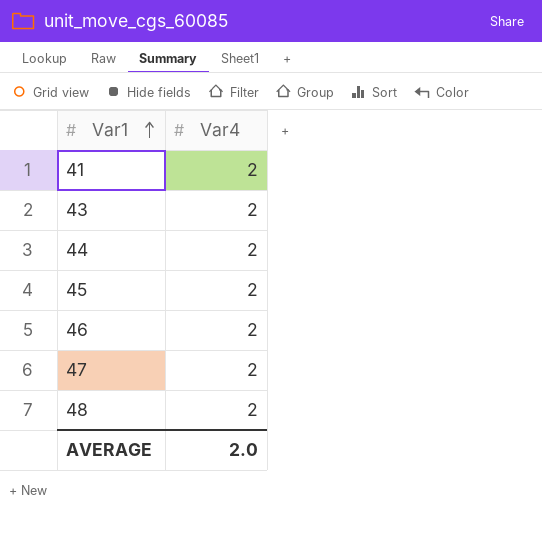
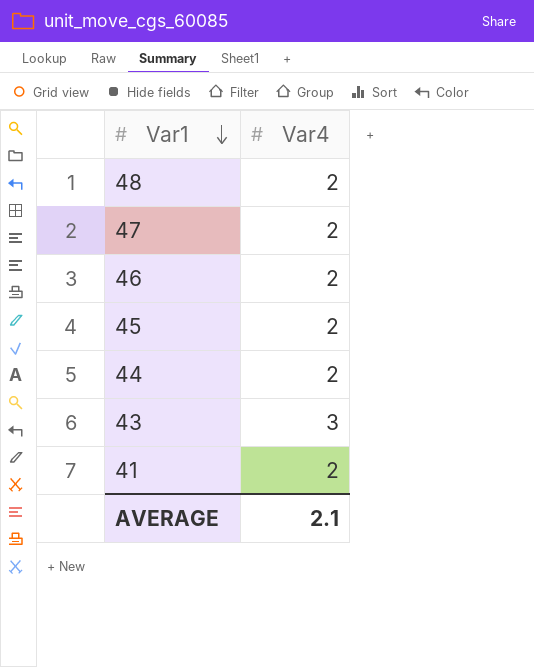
row order: Var1 ascending -> Var1 descending
43 | Var4: 2 -> 3
AVERAGE | Var4: 2.0 -> 2.1

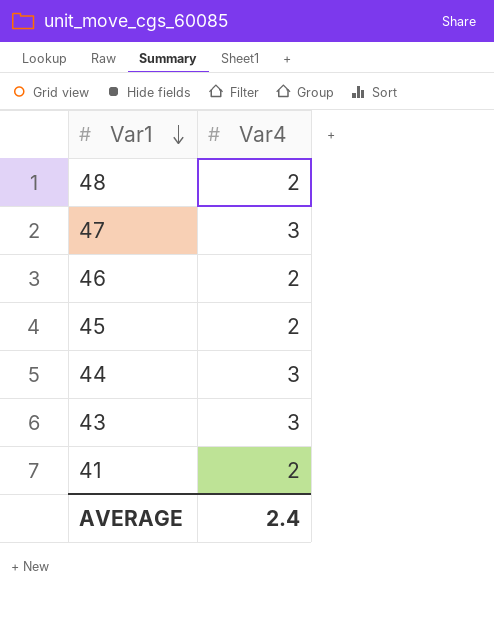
47 | Var4: 2 -> 3
44 | Var4: 2 -> 3
AVERAGE | Var4: 2.1 -> 2.4

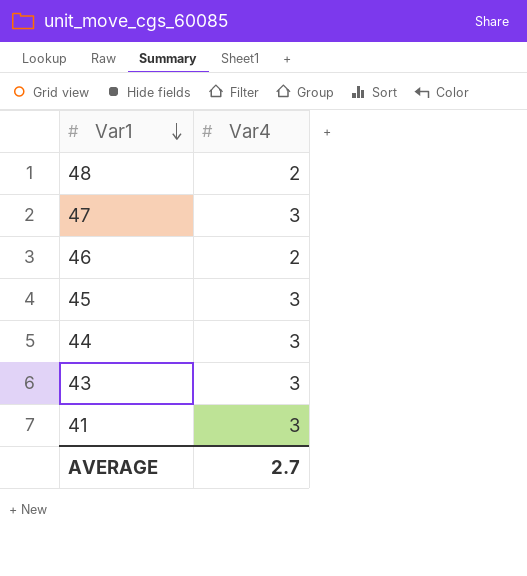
45 | Var4: 2 -> 3
41 | Var4: 2 -> 3
AVERAGE | Var4: 2.4 -> 2.7

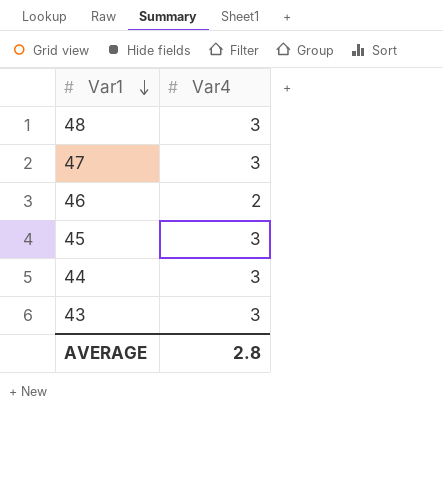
row 41: 3 -> none
48 | Var4: 2 -> 3
AVERAGE | Var4: 2.7 -> 2.8

